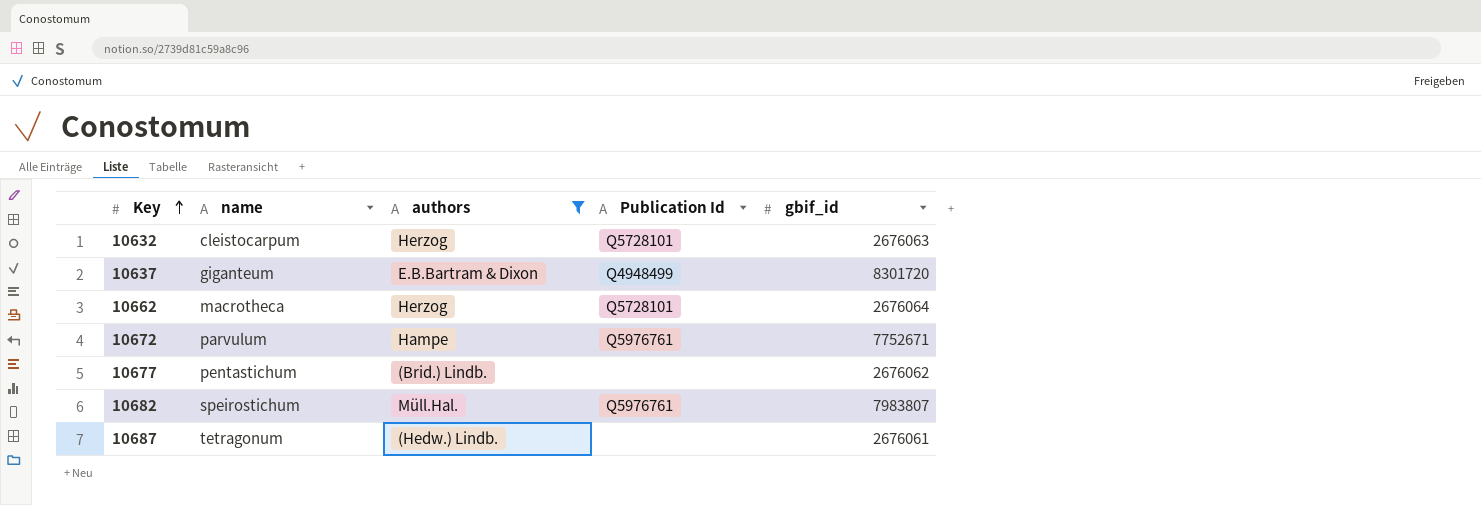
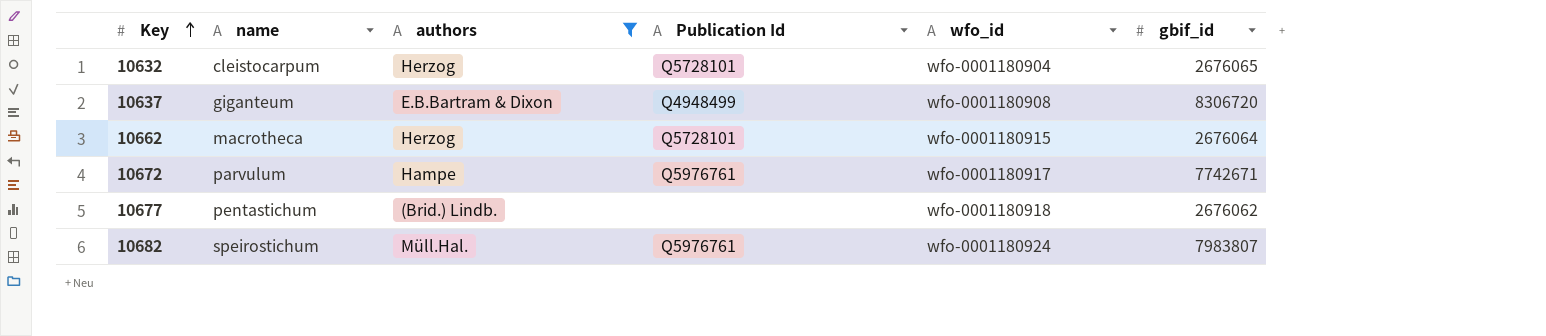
column wfo_id | position: none -> 5
row 10687: tetragonum | (Hedw.) Lindb. | none | 2676061 -> none
10632 | gbif_id: 2676063 -> 2676065
10637 | gbif_id: 8301720 -> 8306720
10672 | gbif_id: 7752671 -> 7742671

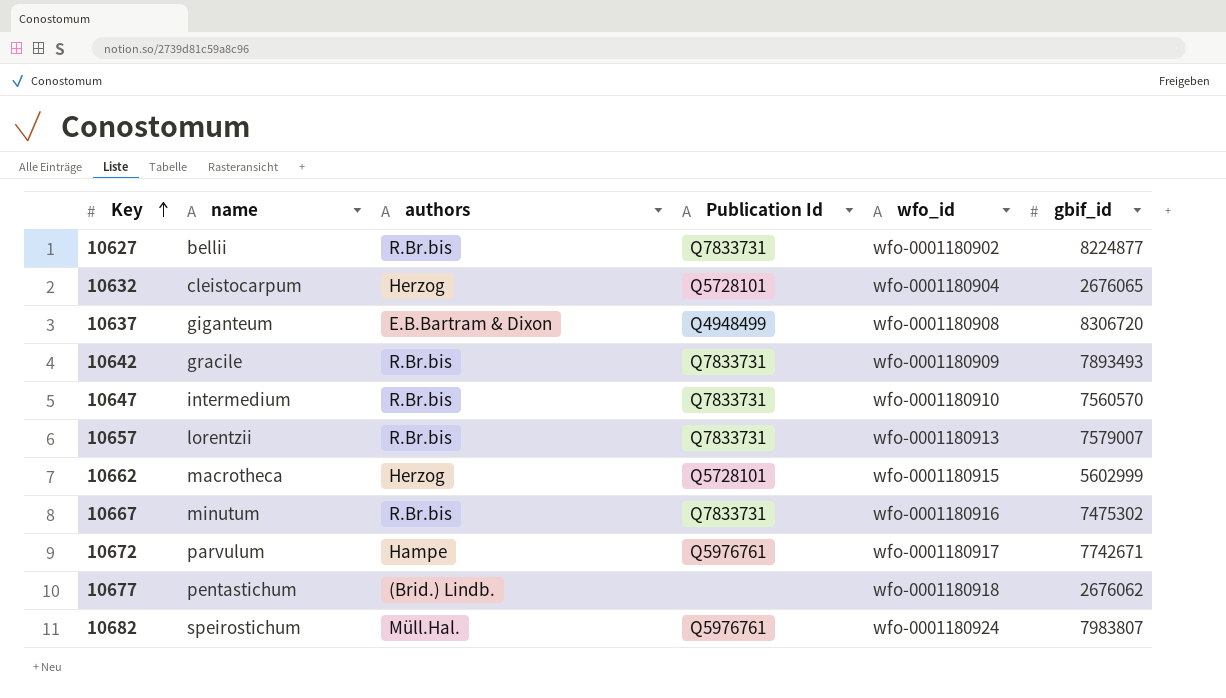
filter: authors != R.Br.bis -> none
10662 | gbif_id: 2676064 -> 5602999

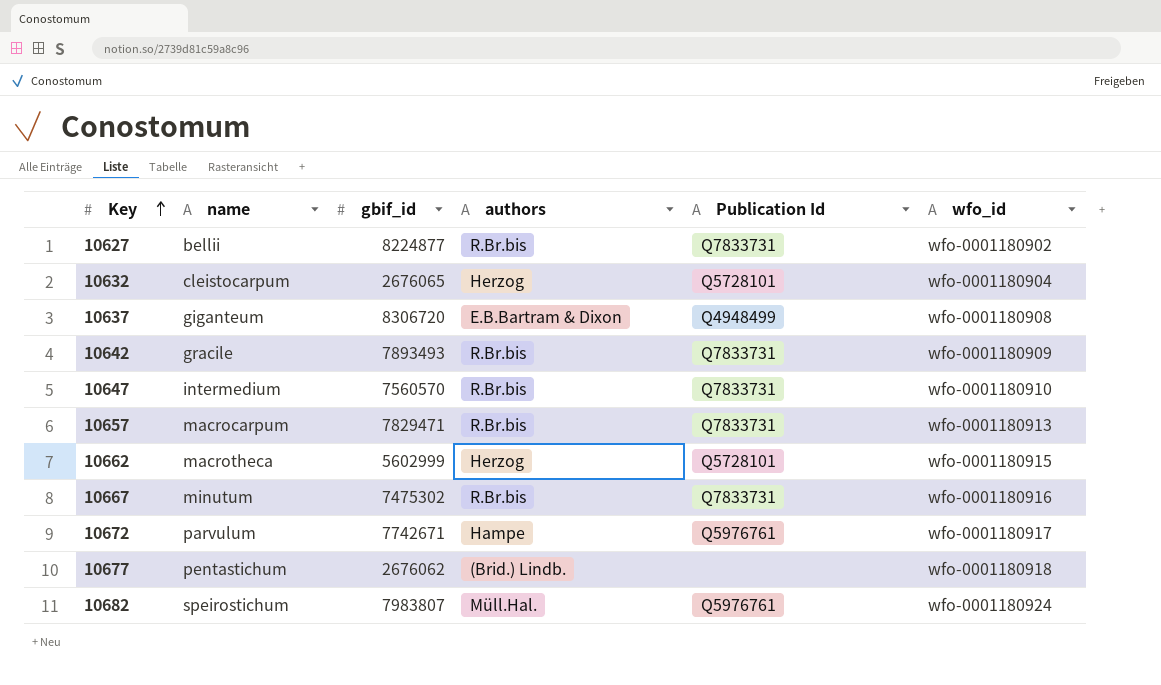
column gbif_id | position: 6 -> 3
10657 | name: lorentzii -> macrocarpum
10657 | gbif_id: 7579007 -> 7829471

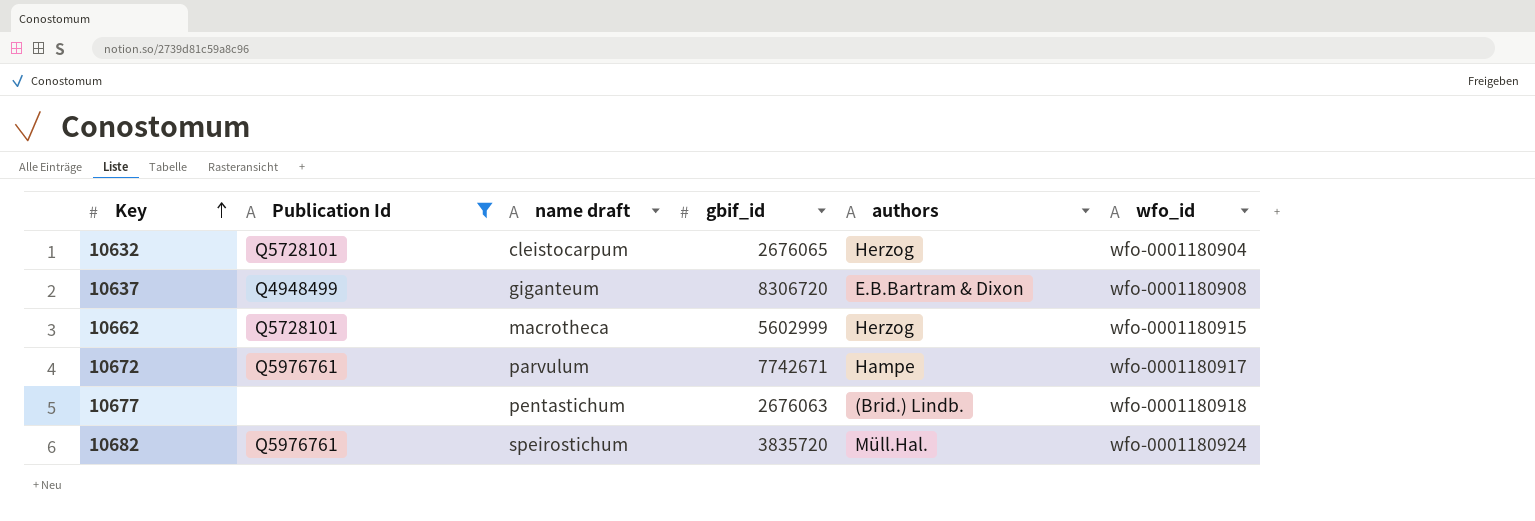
filter: none -> Publication Id != Q7833731
column Publication Id | position: 5 -> 2
column name: name -> name draft
10677 | gbif_id: 2676062 -> 2676063
10682 | gbif_id: 7983807 -> 3835720

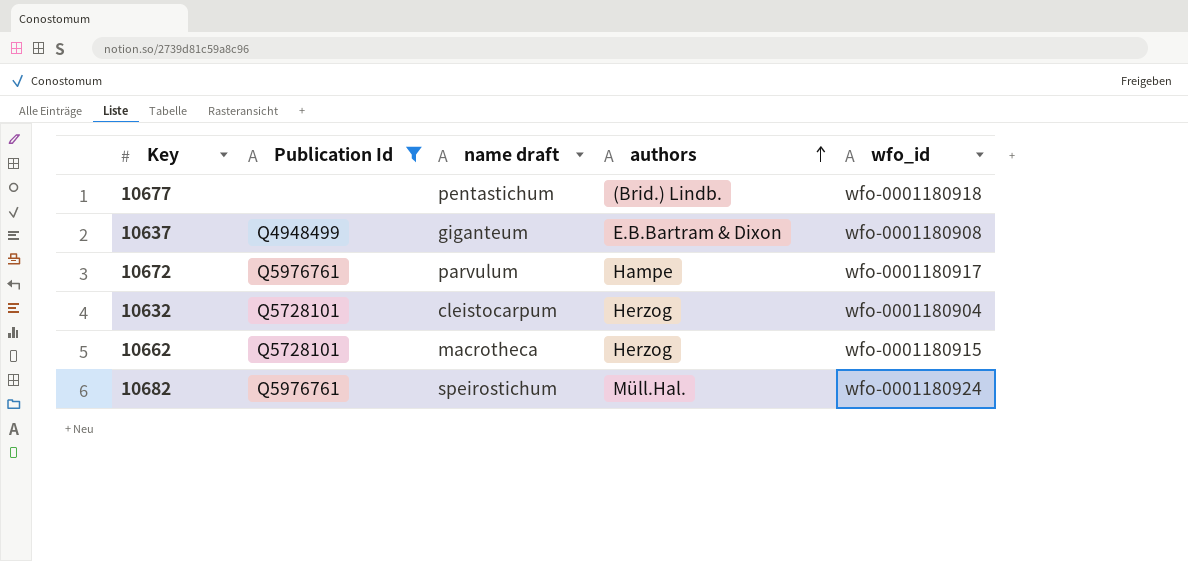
row order: Key ascending -> authors ascending
column gbif_id | position: 4 -> none

